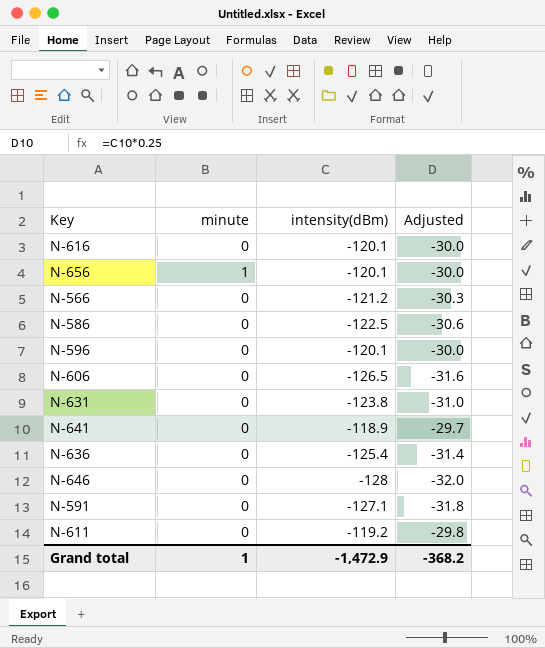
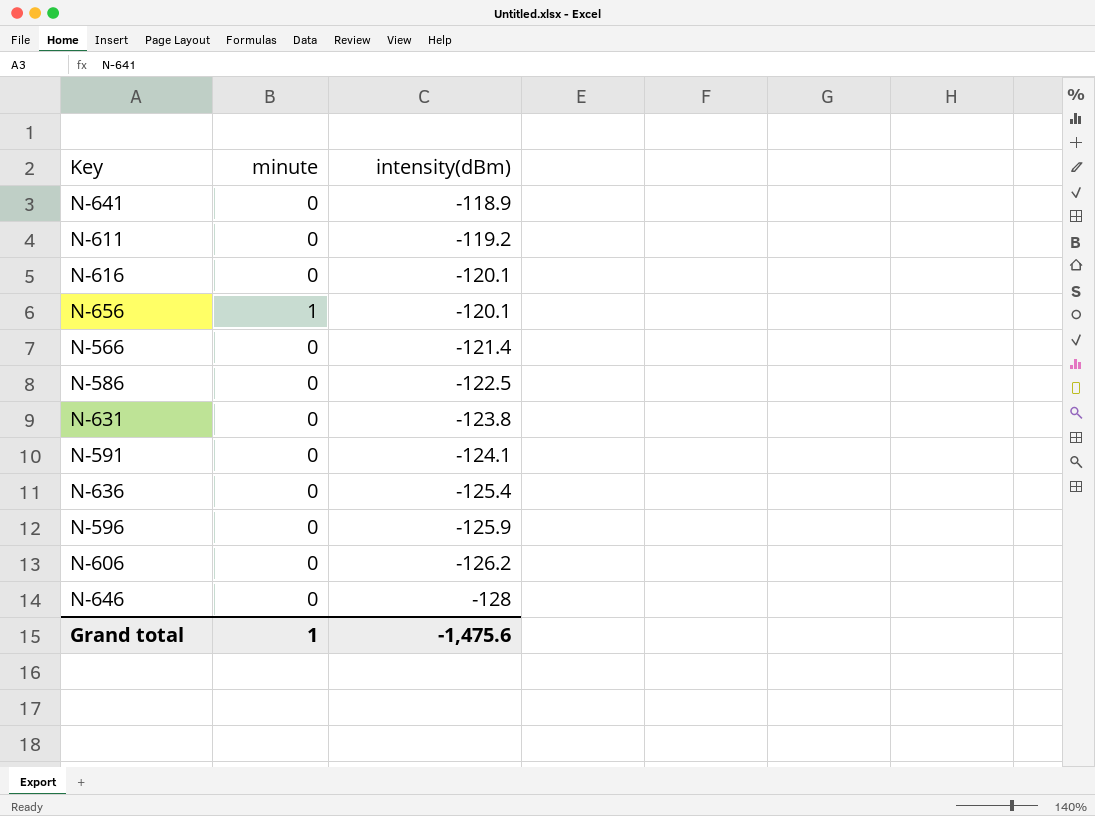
row order: none -> intensity(dBm) descending
column Adjusted | formula: [intensity(dBm)] * 0.25 -> none
N-566 | intensity(dBm): -121.2 -> -121.4
N-591 | intensity(dBm): -127.1 -> -124.1
N-596 | intensity(dBm): -120.1 -> -125.9
N-606 | intensity(dBm): -126.5 -> -126.2
Grand total | intensity(dBm): -1,472.9 -> -1,475.6

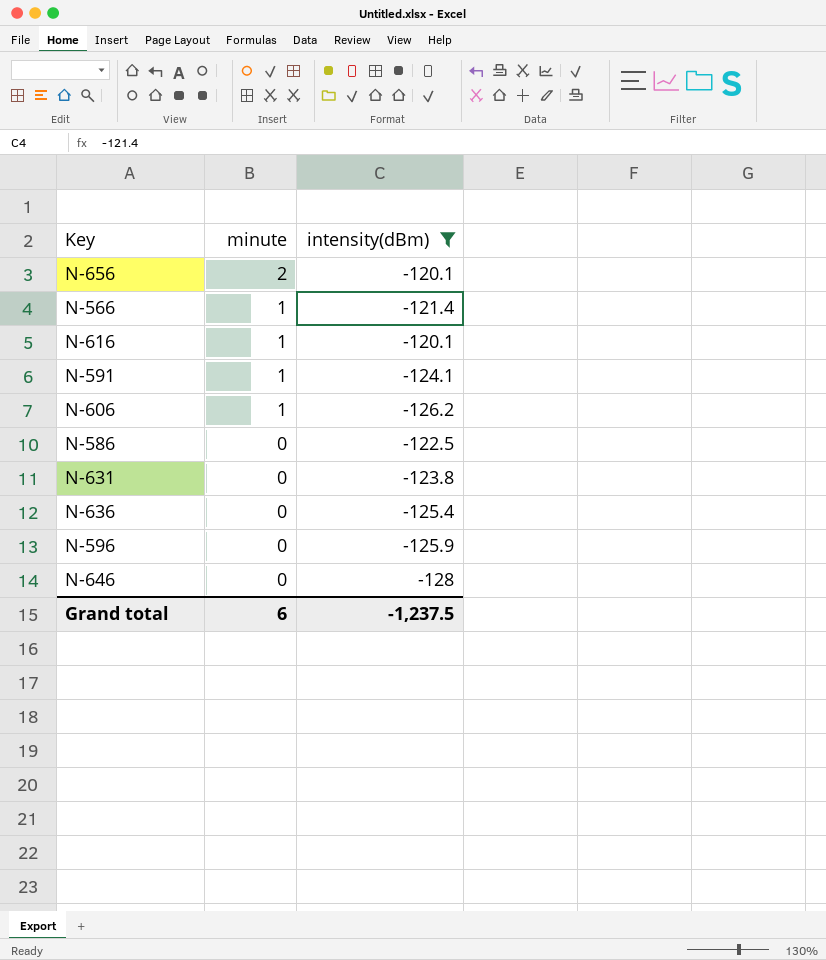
filter: none -> intensity(dBm) <= -120.1
row order: intensity(dBm) descending -> minute descending
N-656 | minute: 1 -> 2
N-566 | minute: 0 -> 1
N-616 | minute: 0 -> 1
N-591 | minute: 0 -> 1
N-606 | minute: 0 -> 1
Grand total | minute: 1 -> 6
Grand total | intensity(dBm): -1,475.6 -> -1,237.5

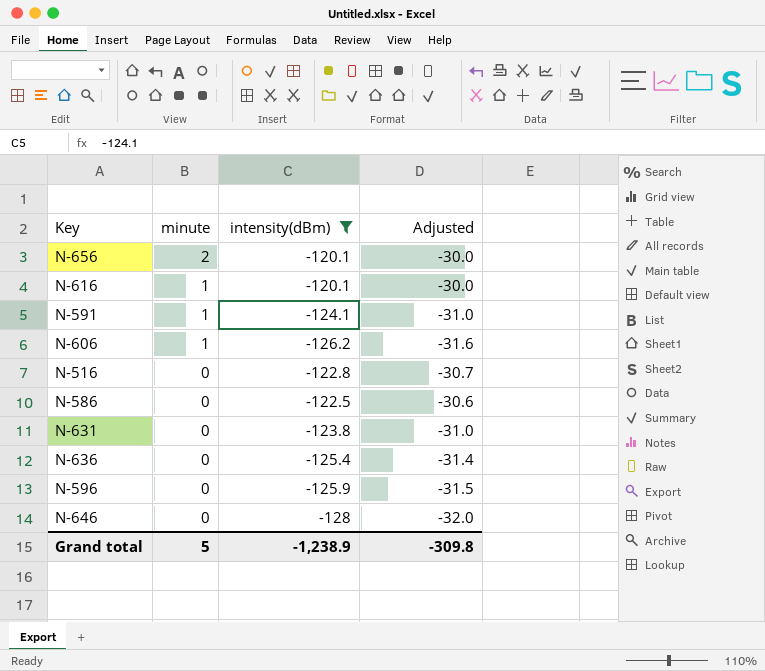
column Adjusted | formula: none -> [intensity(dBm)] * 0.25
row N-566: 1 | -121.4 -> none
row N-516: none -> 0 | -122.8 | -30.7
Grand total | minute: 6 -> 5
Grand total | intensity(dBm): -1,237.5 -> -1,238.9

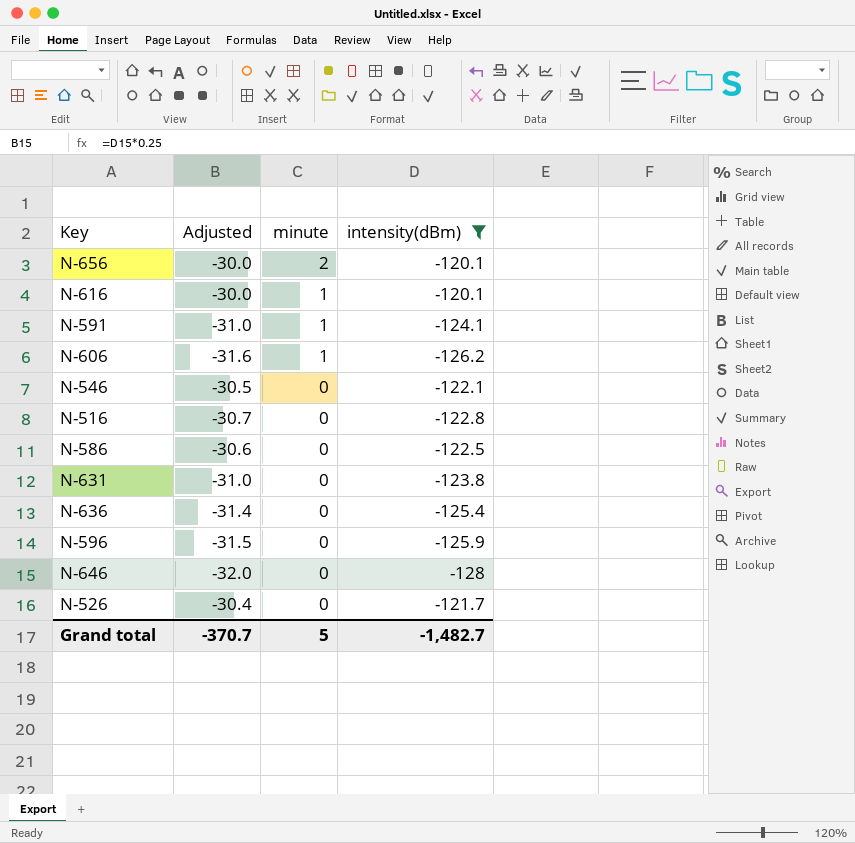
column Adjusted | position: 4 -> 2
row N-546: none -> -30.5 | 0 | -122.1
row N-526: none -> -30.4 | 0 | -121.7
Grand total | Adjusted: -309.8 -> -370.7
Grand total | intensity(dBm): -1,238.9 -> -1,482.7

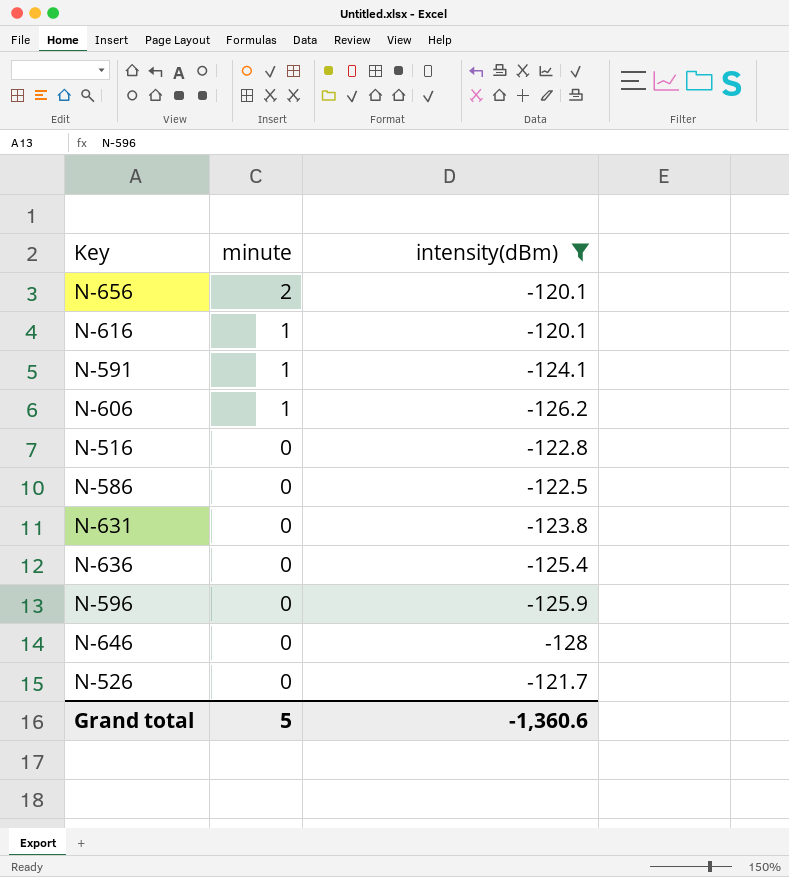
column Adjusted | formula: [intensity(dBm)] * 0.25 -> none
row N-546: -30.5 | 0 | -122.1 -> none
Grand total | intensity(dBm): -1,482.7 -> -1,360.6

